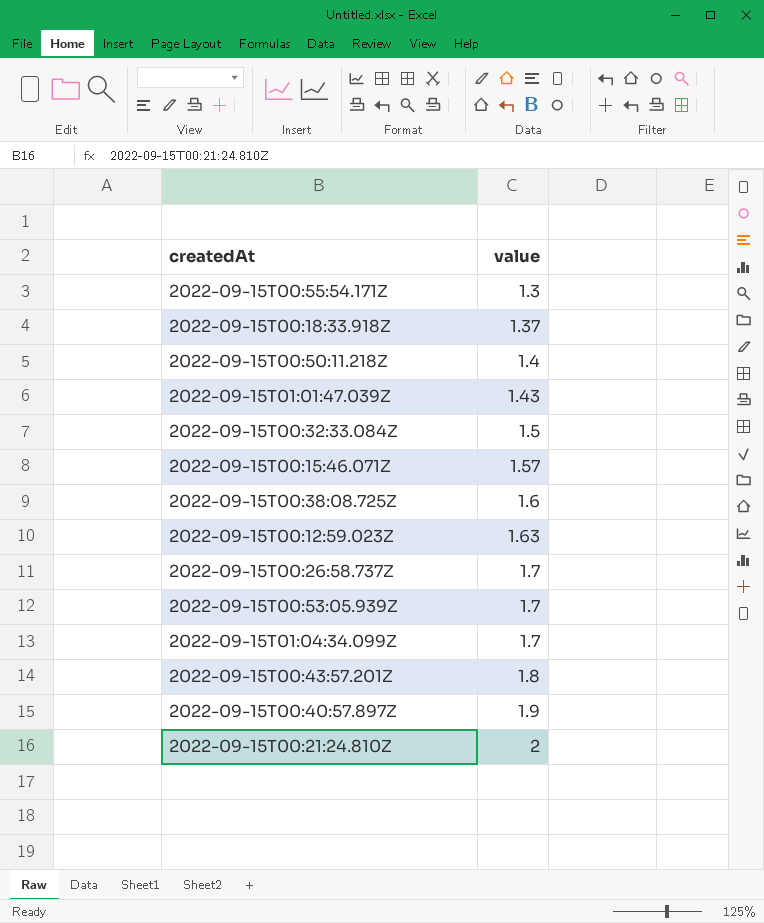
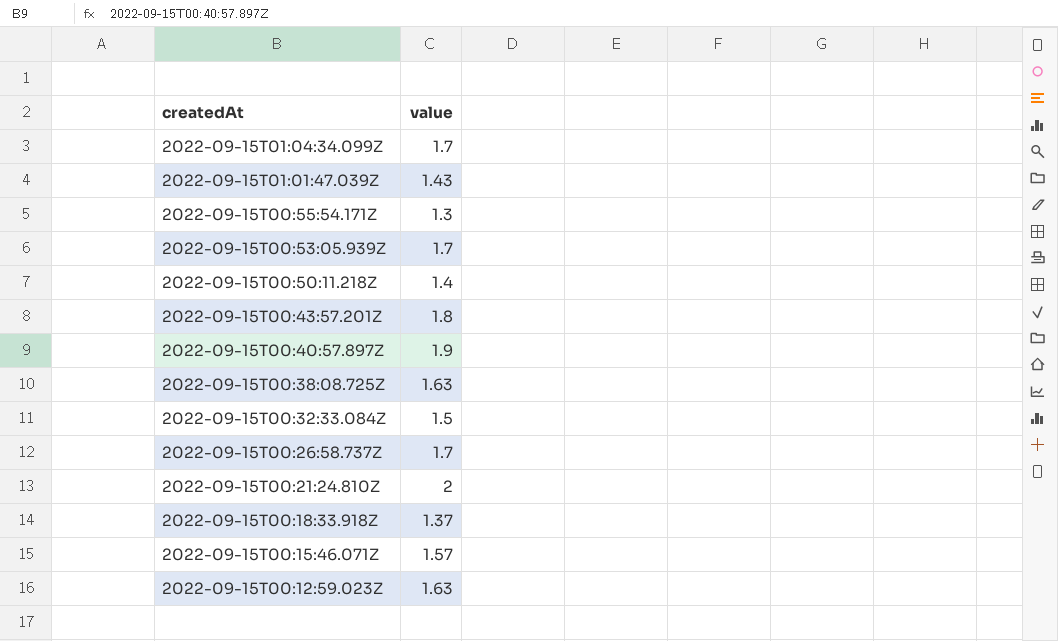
row order: value ascending -> createdAt descending
2022-09-15T00:38:08.725Z | value: 1.6 -> 1.63

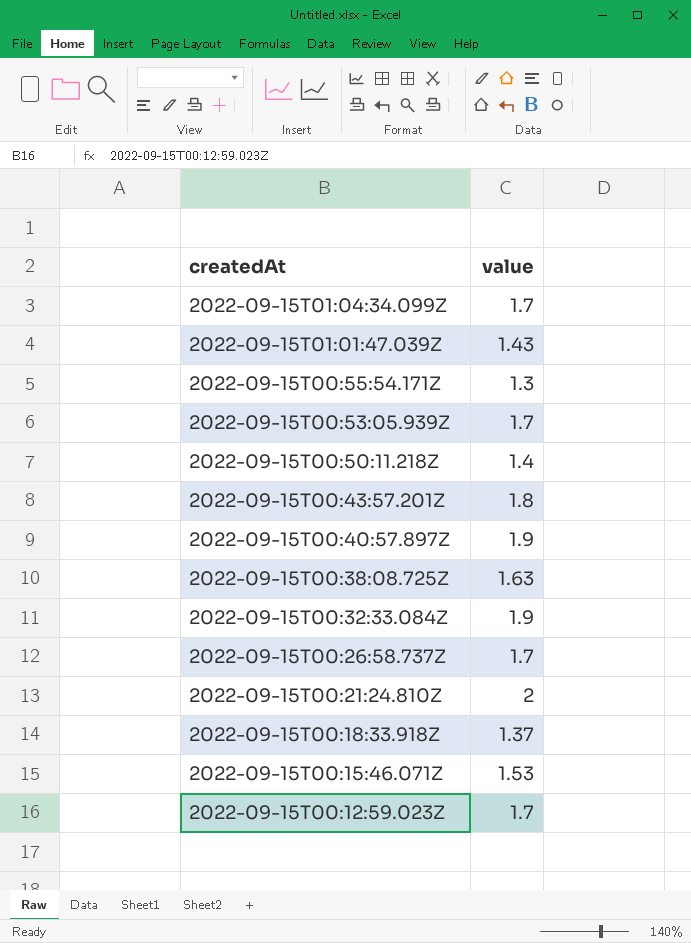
2022-09-15T00:32:33.084Z | value: 1.5 -> 1.9
2022-09-15T00:15:46.071Z | value: 1.57 -> 1.53
2022-09-15T00:12:59.023Z | value: 1.63 -> 1.7

